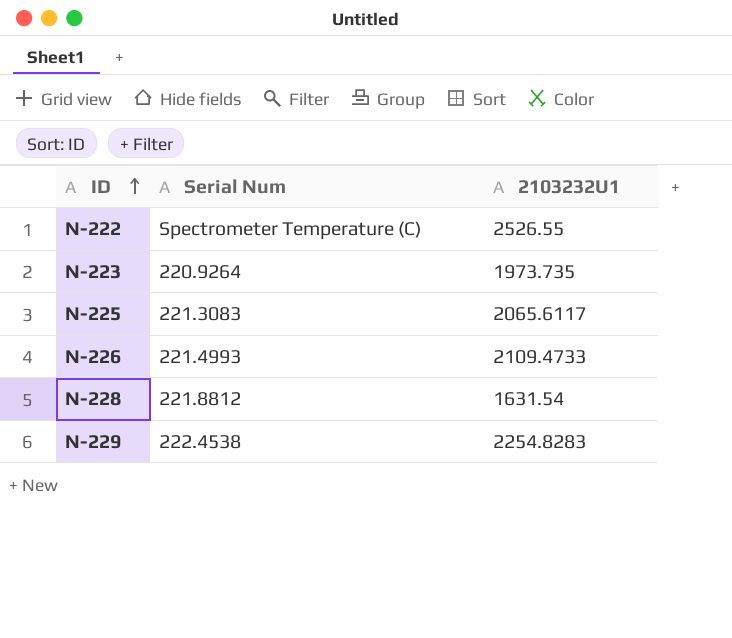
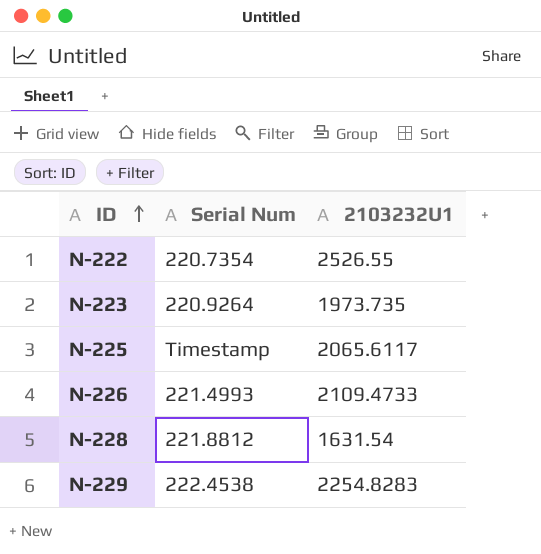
N-222 | Serial Num: Spectrometer Temperature (C) -> 220.7354
N-225 | Serial Num: 221.3083 -> Timestamp

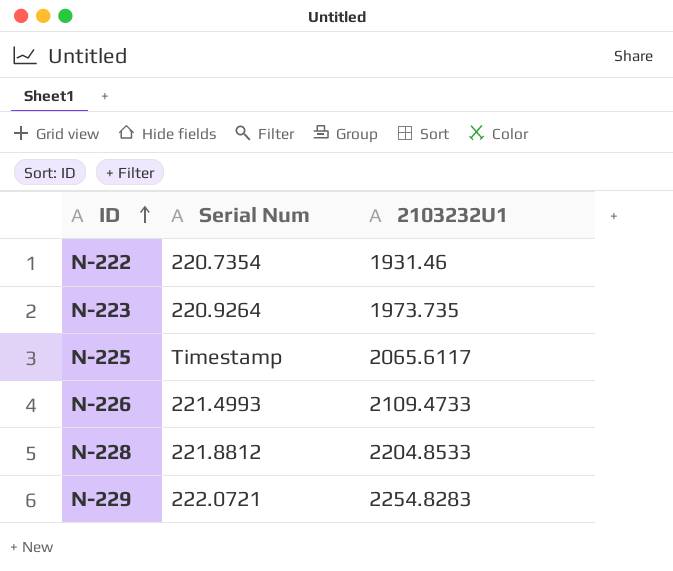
N-222 | 2103232U1: 2526.55 -> 1931.46
N-228 | 2103232U1: 1631.54 -> 2204.8533
N-229 | Serial Num: 222.4538 -> 222.0721

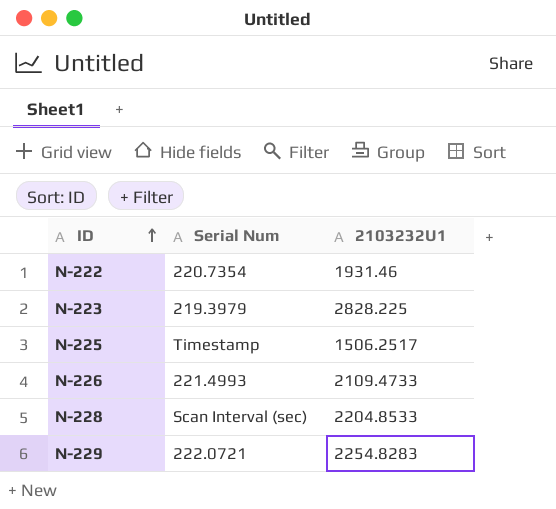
N-223 | Serial Num: 220.9264 -> 219.3979
N-223 | 2103232U1: 1973.735 -> 2828.225
N-225 | 2103232U1: 2065.6117 -> 1506.2517
N-228 | Serial Num: 221.8812 -> Scan Interval (sec)

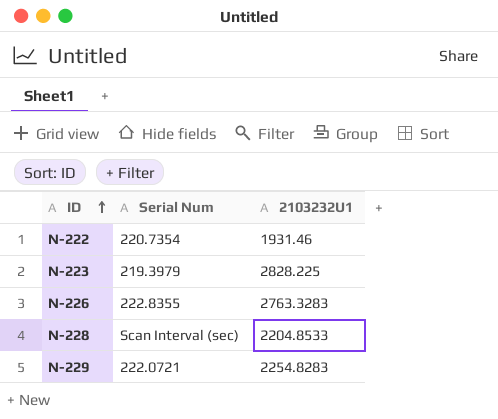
row N-225: Timestamp | 1506.2517 -> none
N-226 | Serial Num: 221.4993 -> 222.8355
N-226 | 2103232U1: 2109.4733 -> 2763.3283

